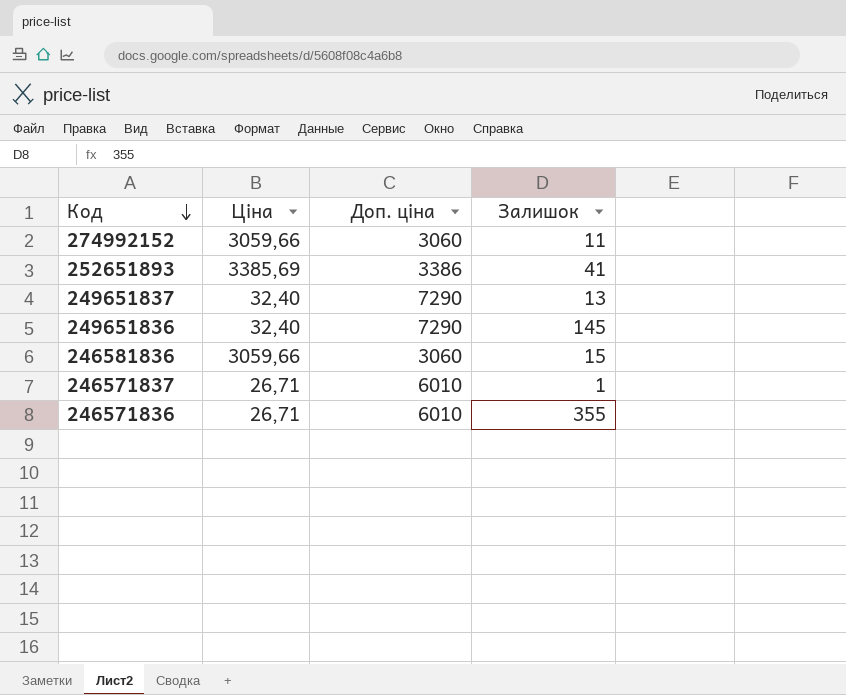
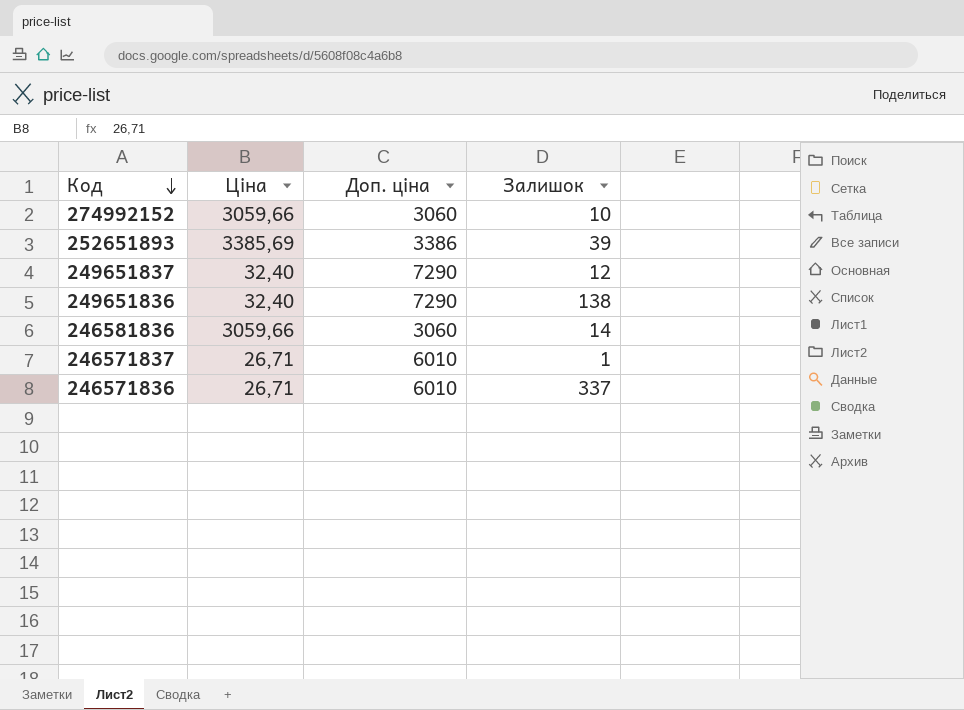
274992152 | Залишок: 11 -> 10
252651893 | Залишок: 41 -> 39
249651837 | Залишок: 13 -> 12
249651836 | Залишок: 145 -> 138
246581836 | Залишок: 15 -> 14
246571836 | Залишок: 355 -> 337

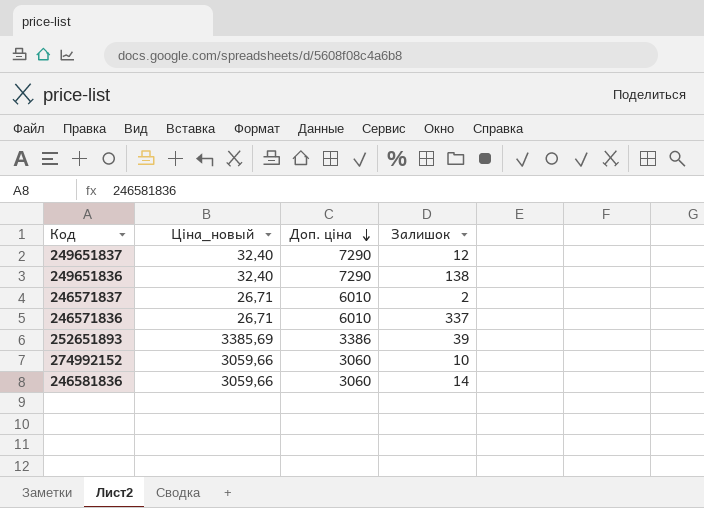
row order: Код descending -> Доп. ціна descending
column name: Ціна -> Ціна_новый
246571837 | Залишок: 1 -> 2

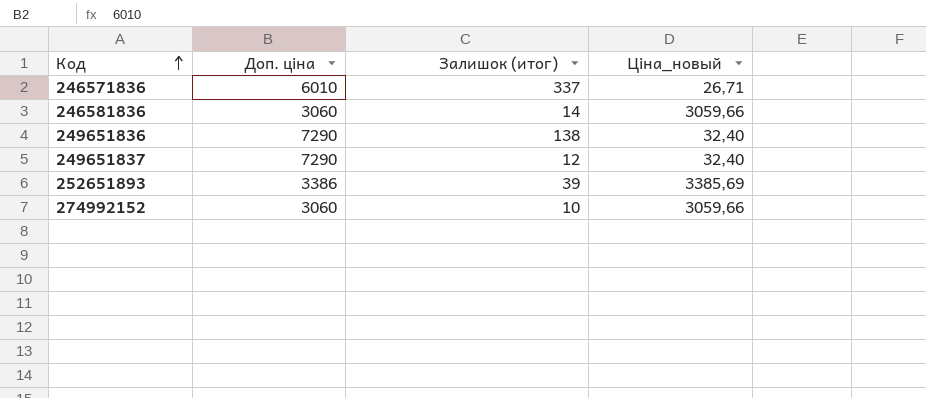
row order: Доп. ціна descending -> Код ascending
column name: Залишок -> Залишок (итог)
column Ціна_новый | position: 2 -> 4
row 246571837: 26,71 | 6010 | 2 -> none

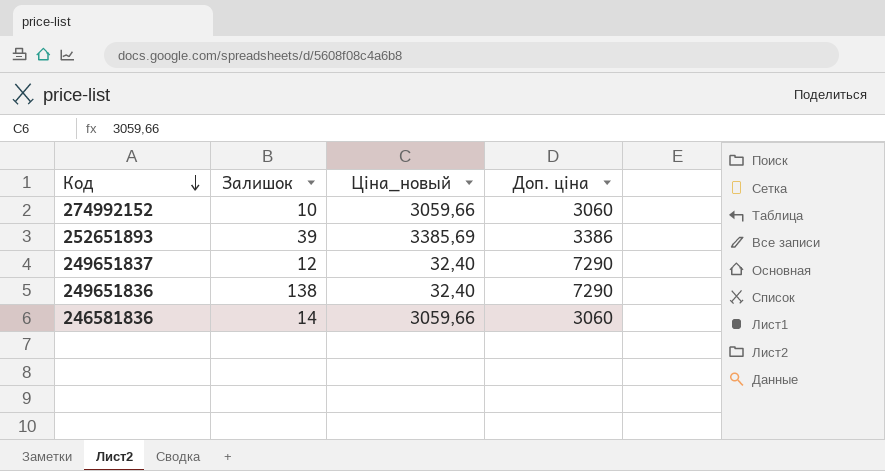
row order: Код ascending -> Код descending
column name: Залишок (итог) -> Залишок
column Доп. ціна | position: 2 -> 4
row 246571836: 6010 | 337 | 26,71 -> none

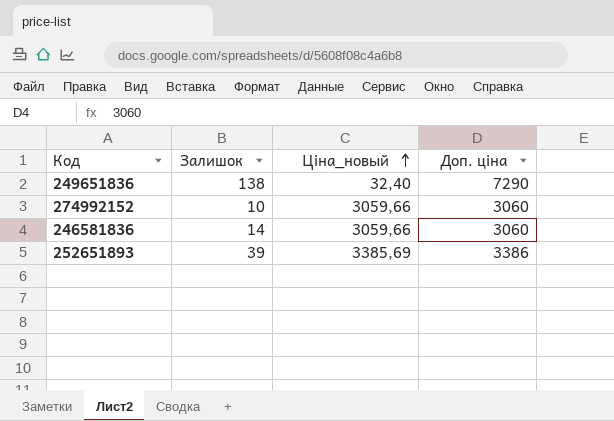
row order: Код descending -> Ціна_новый ascending
row 249651837: 12 | 32,40 | 7290 -> none

